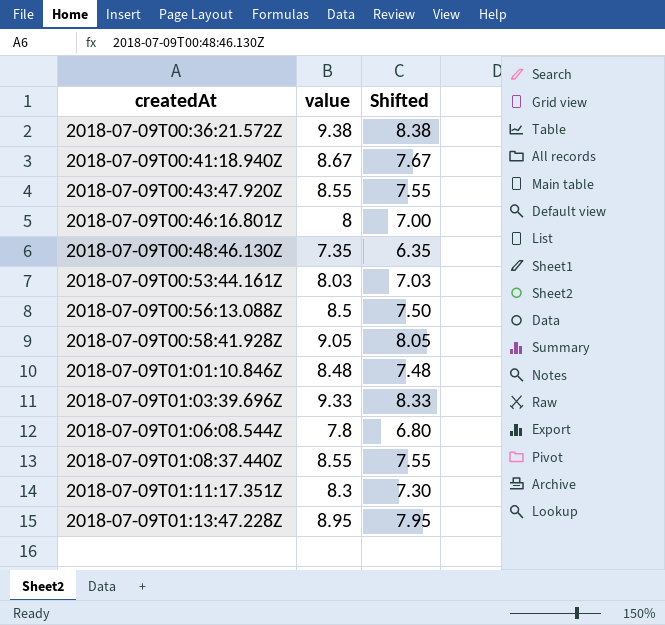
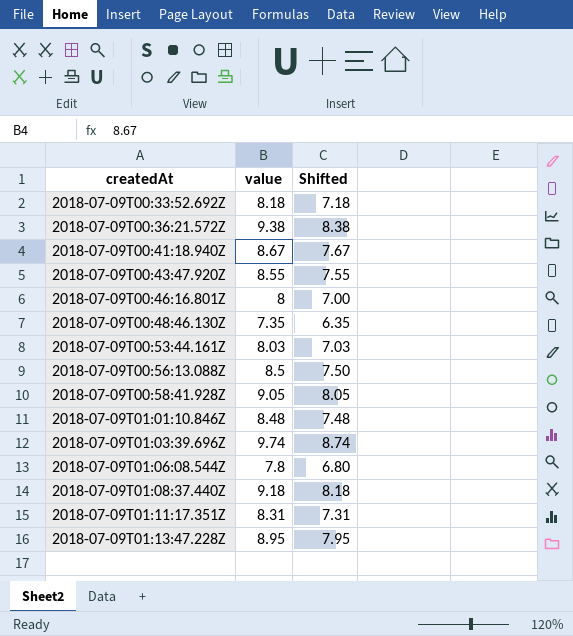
row 2018-07-09T00:33:52.692Z: none -> 8.18 | 7.18
2018-07-09T01:03:39.696Z | value: 9.33 -> 9.74
2018-07-09T01:03:39.696Z | Shifted: 8.33 -> 8.74
2018-07-09T01:08:37.440Z | value: 8.55 -> 9.18
2018-07-09T01:08:37.440Z | Shifted: 7.55 -> 8.18
2018-07-09T01:11:17.351Z | value: 8.3 -> 8.31
2018-07-09T01:11:17.351Z | Shifted: 7.30 -> 7.31

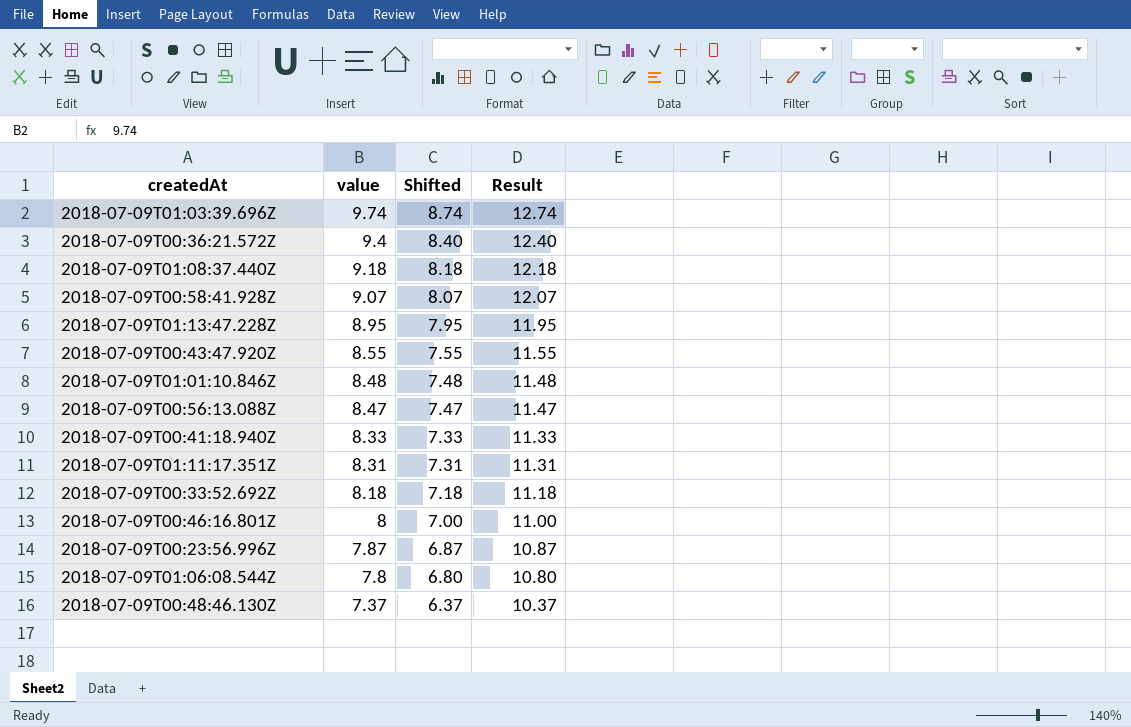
row order: createdAt ascending -> value descending
column Result | formula: none -> [value] + 3
row 2018-07-09T00:53:44.161Z: 8.03 | 7.03 -> none
2018-07-09T00:36:21.572Z | value: 9.38 -> 9.4
2018-07-09T00:36:21.572Z | Shifted: 8.38 -> 8.40
2018-07-09T00:58:41.928Z | value: 9.05 -> 9.07
2018-07-09T00:58:41.928Z | Shifted: 8.05 -> 8.07
2018-07-09T00:56:13.088Z | value: 8.5 -> 8.47
2018-07-09T00:56:13.088Z | Shifted: 7.50 -> 7.47
2018-07-09T00:41:18.940Z | value: 8.67 -> 8.33
2018-07-09T00:41:18.940Z | Shifted: 7.67 -> 7.33
row 2018-07-09T00:23:56.996Z: none -> 7.87 | 6.87 | 10.87
2018-07-09T00:48:46.130Z | value: 7.35 -> 7.37
2018-07-09T00:48:46.130Z | Shifted: 6.35 -> 6.37

